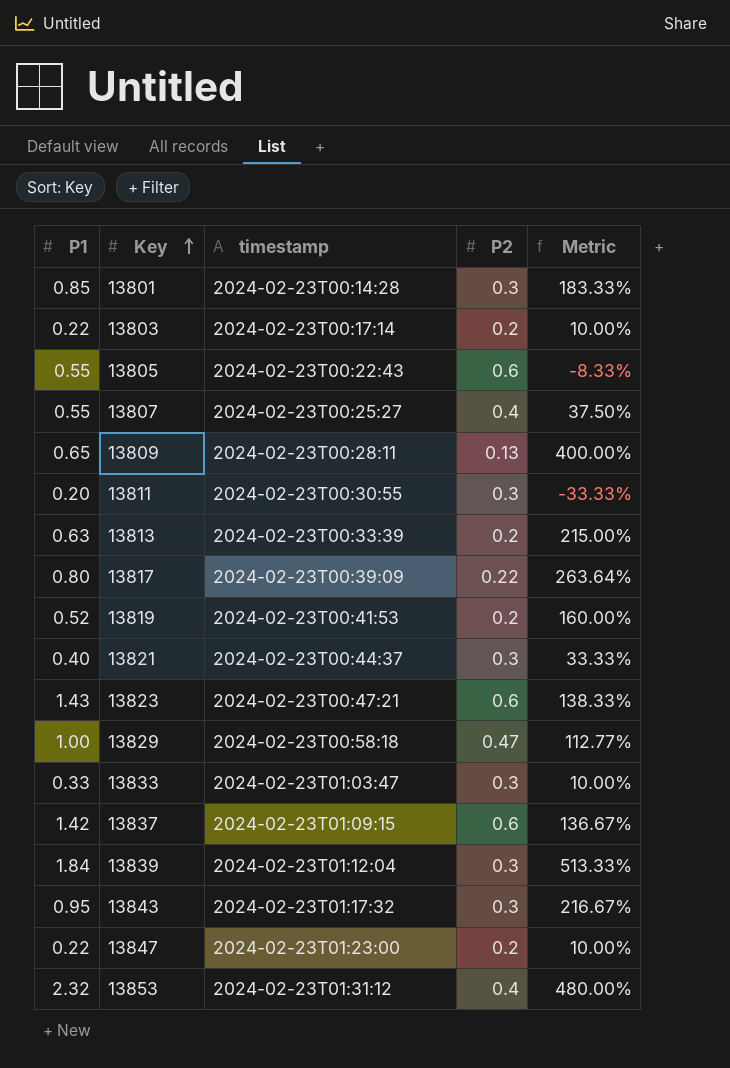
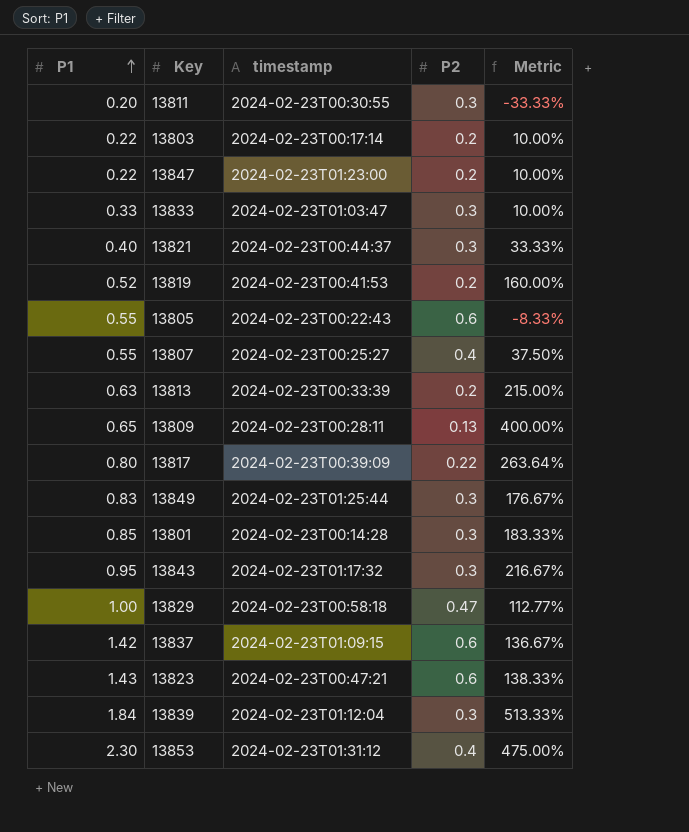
row order: Key ascending -> P1 ascending
row 13849: none -> 0.83 | 2024-02-23T01:25:44 | 0.3 | 176.67%
13853 | P1: 2.32 -> 2.30
13853 | Metric: 480.00% -> 475.00%

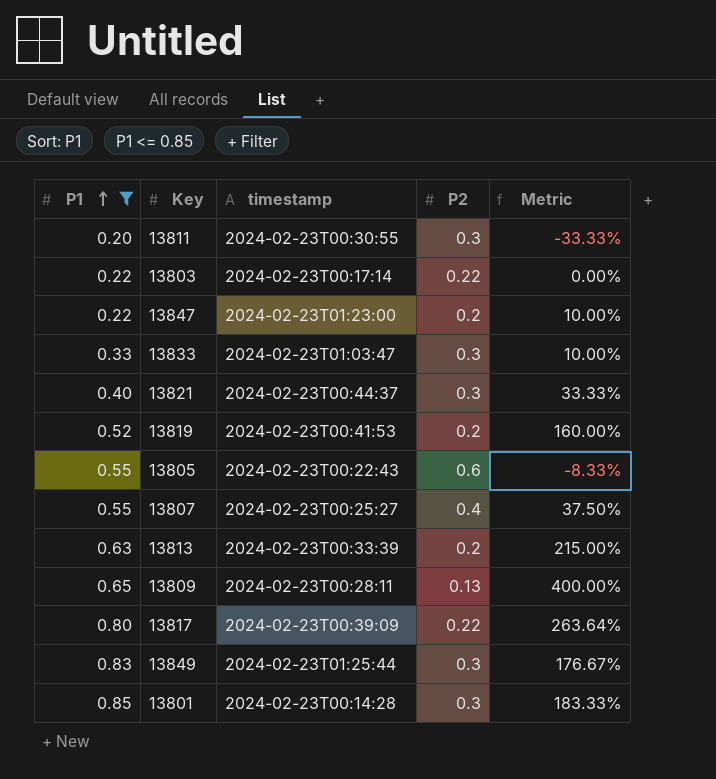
filter: none -> P1 <= 0.85
13803 | P2: 0.2 -> 0.22
13803 | Metric: 10.00% -> 0.00%

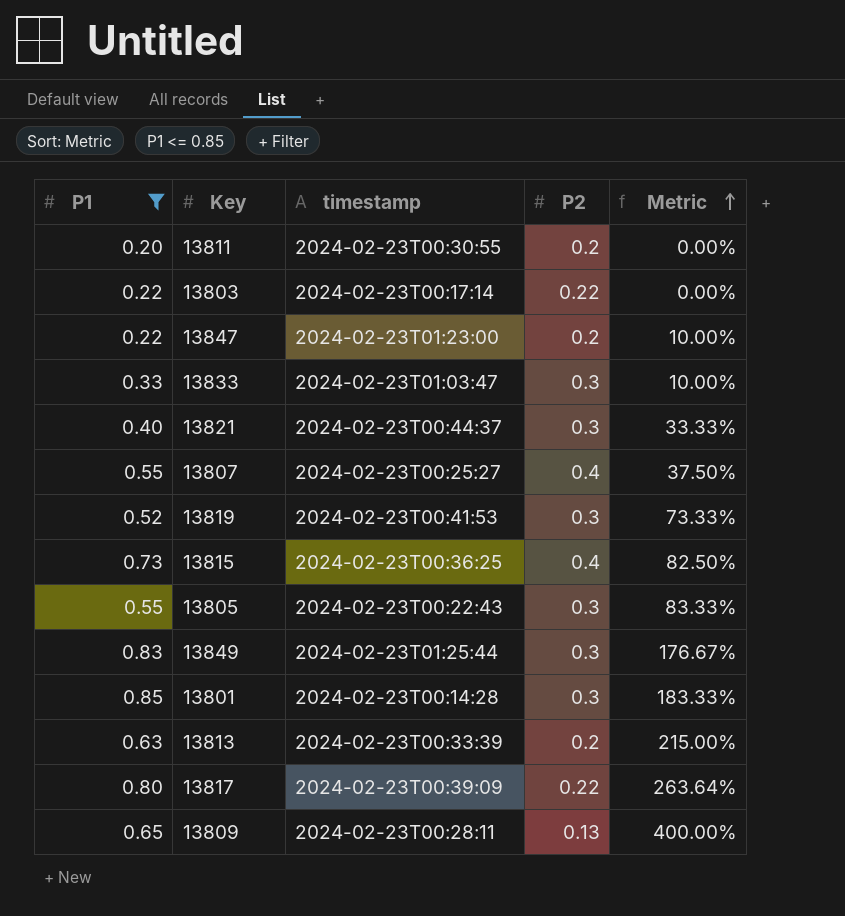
row order: P1 ascending -> Metric ascending
13811 | P2: 0.3 -> 0.2
13811 | Metric: -33.33% -> 0.00%
13819 | P2: 0.2 -> 0.3
13819 | Metric: 160.00% -> 73.33%
row 13815: none -> 0.73 | 2024-02-23T00:36:25 | 0.4 | 82.50%
13805 | P2: 0.6 -> 0.3
13805 | Metric: -8.33% -> 83.33%

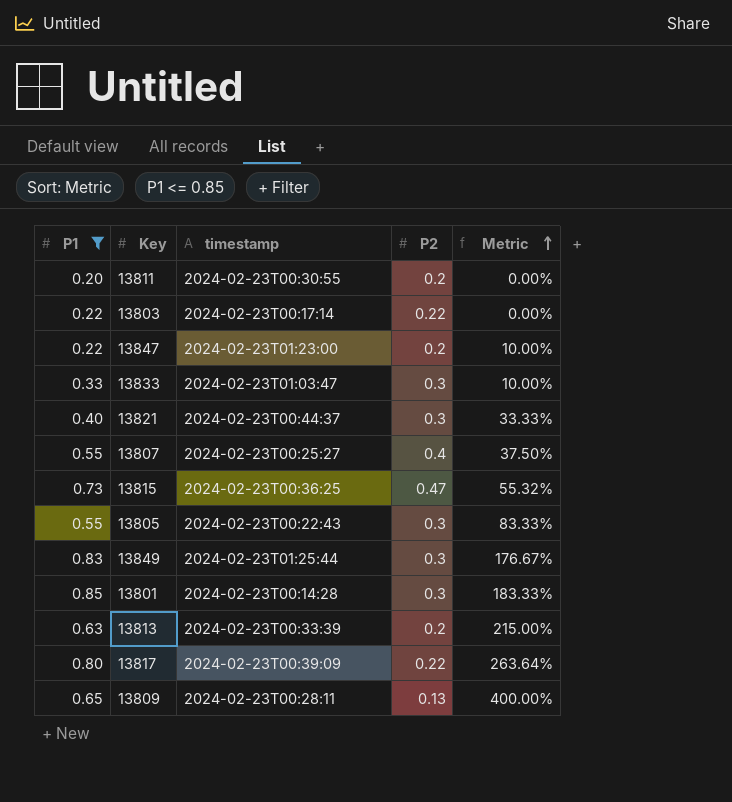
row 13819: 0.52 | 2024-02-23T00:41:53 | 0.3 | 73.33% -> none
13815 | P2: 0.4 -> 0.47
13815 | Metric: 82.50% -> 55.32%

